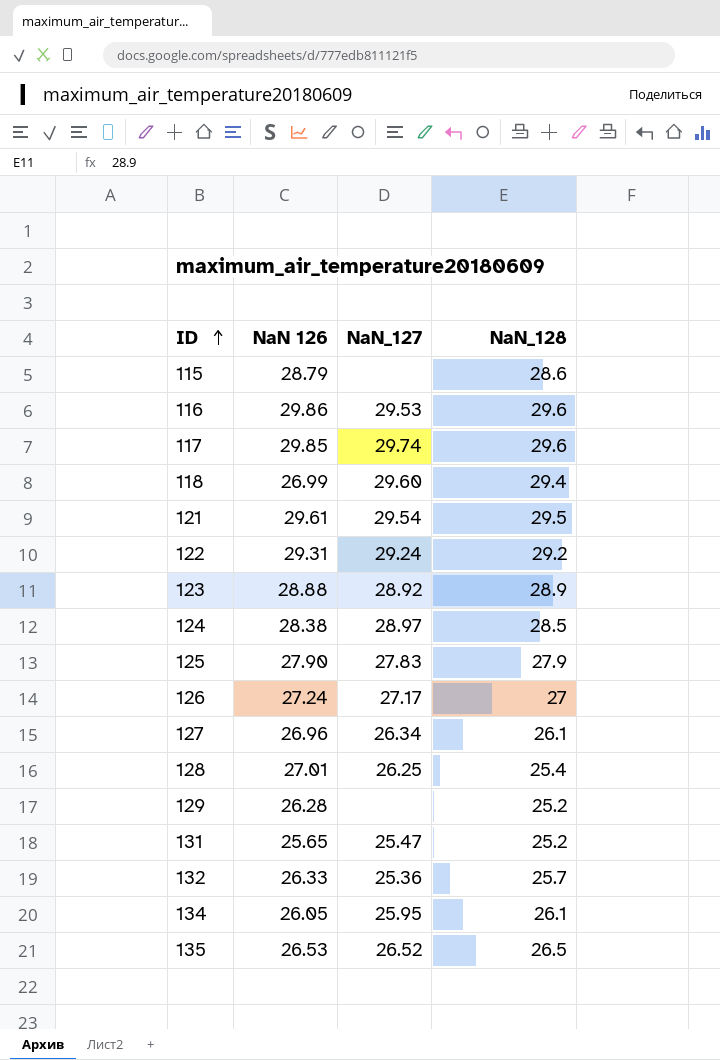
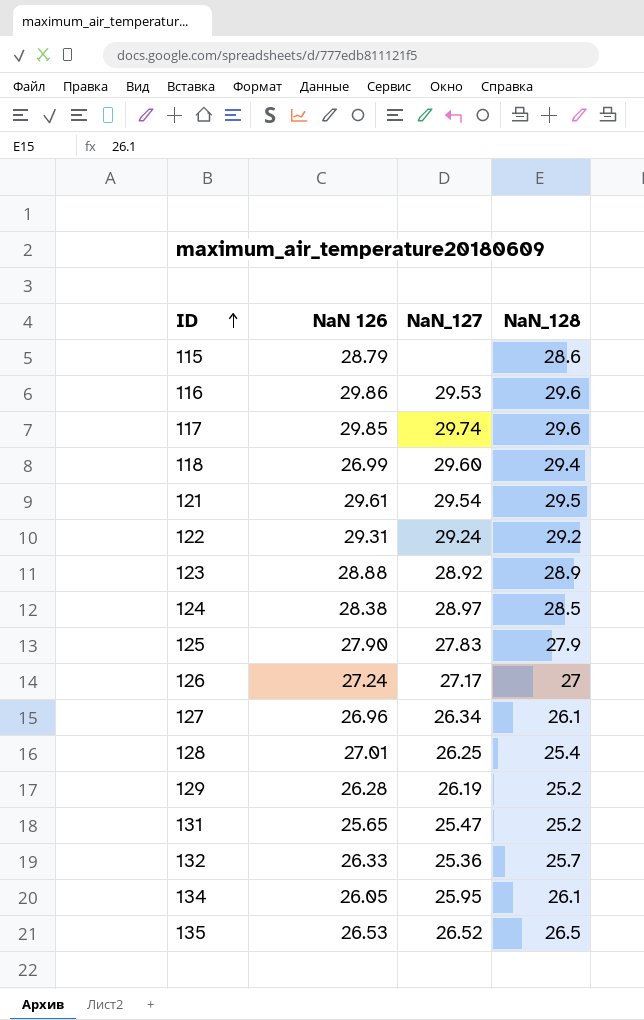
129 | NaN_127: none -> 26.19

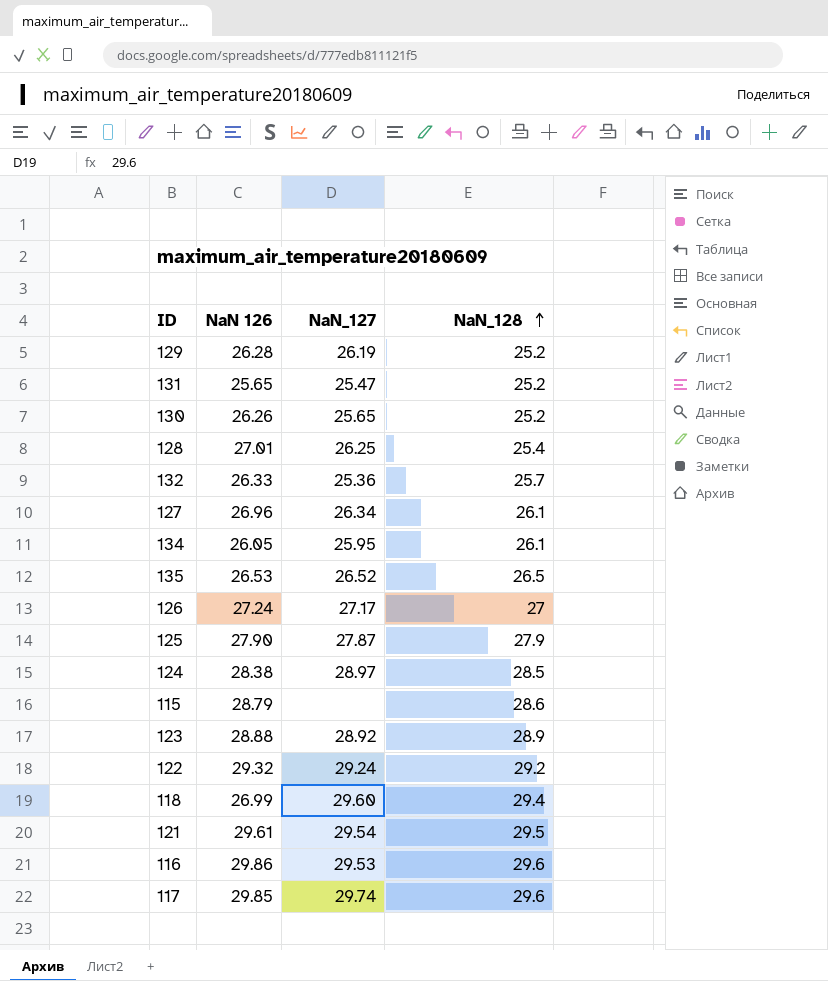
row order: ID ascending -> NaN_128 ascending
row 130: none -> 26.26 | 25.65 | 25.2
125 | NaN_127: 27.83 -> 27.87
122 | NaN 126: 29.31 -> 29.32

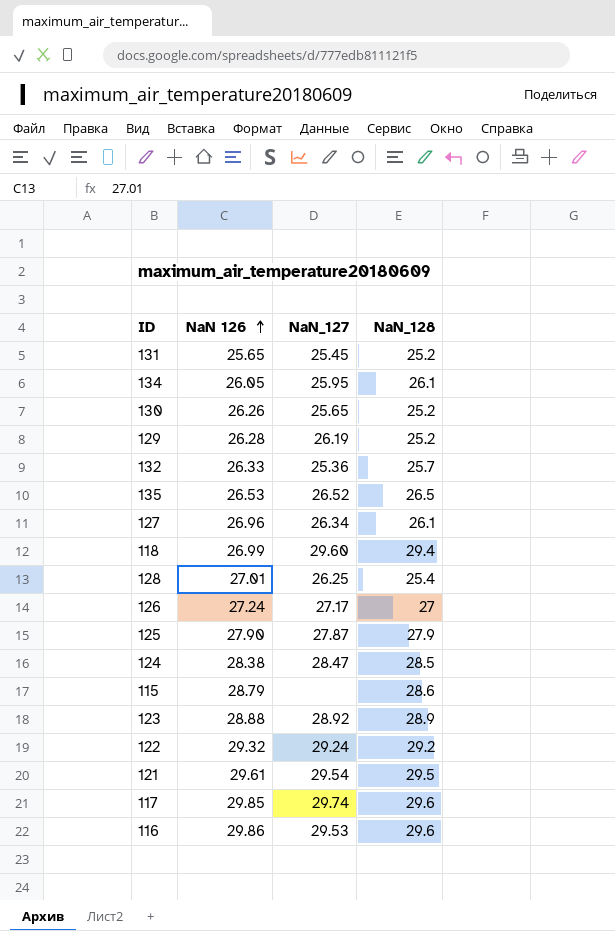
row order: NaN_128 ascending -> NaN 126 ascending
131 | NaN_127: 25.47 -> 25.45
124 | NaN_127: 28.97 -> 28.47

